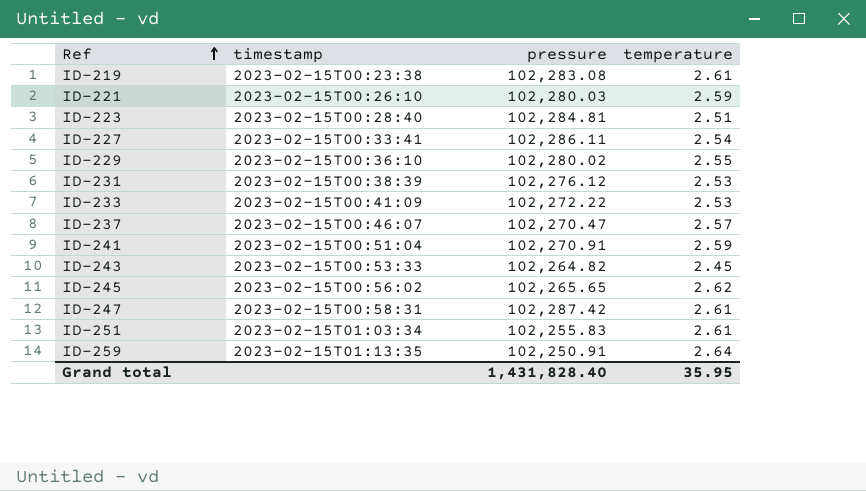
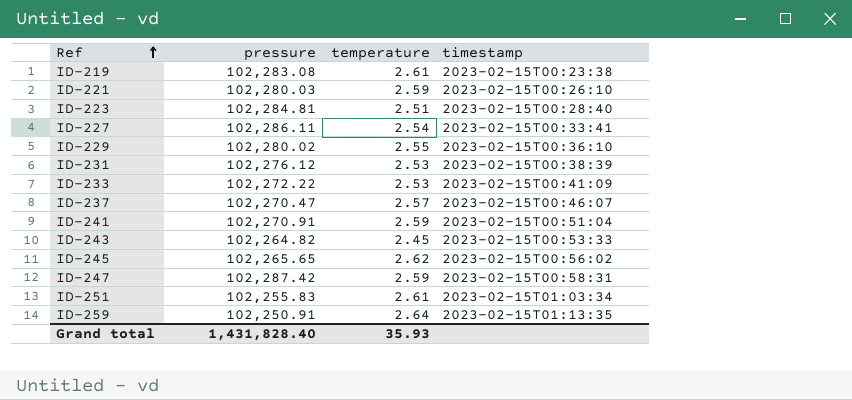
column timestamp | position: 2 -> 4
ID-247 | temperature: 2.61 -> 2.59
Grand total | temperature: 35.95 -> 35.93

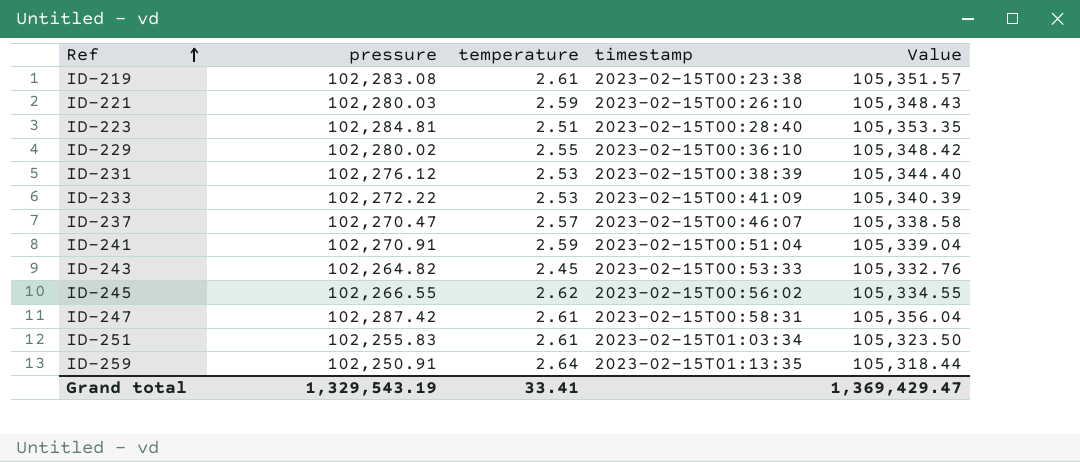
column Value | formula: none -> [pressure] * 1.03
row ID-227: 102,286.11 | 2.54 | 2023-02-15T00:33:41 -> none
ID-245 | pressure: 102,265.65 -> 102,266.55
ID-247 | temperature: 2.59 -> 2.61
Grand total | pressure: 1,431,828.40 -> 1,329,543.19
Grand total | temperature: 35.93 -> 33.41

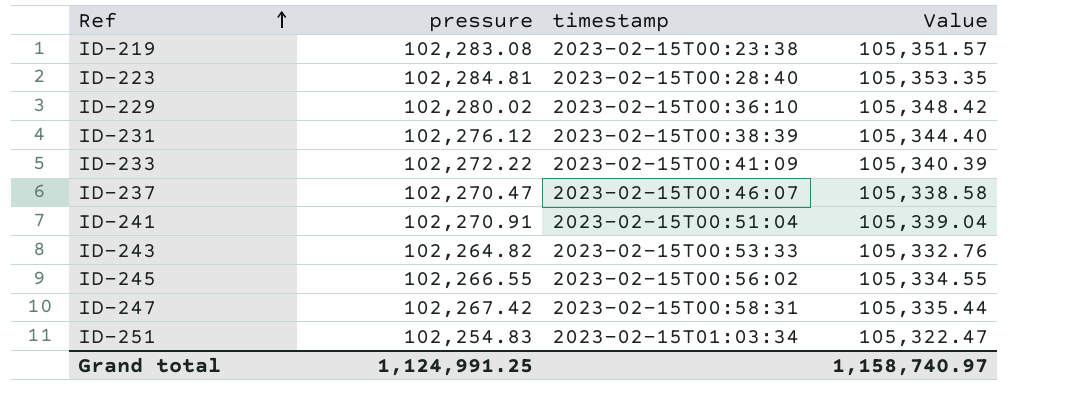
column temperature | position: 3 -> none
row ID-221: 102,280.03 | 2.59 | 2023-02-15T00:26:10 | 105,348.43 -> none
row ID-259: 102,250.91 | 2.64 | 2023-02-15T01:13:35 | 105,318.44 -> none
ID-247 | pressure: 102,287.42 -> 102,267.42
ID-247 | Value: 105,356.04 -> 105,335.44
ID-251 | pressure: 102,255.83 -> 102,254.83
ID-251 | Value: 105,323.50 -> 105,322.47
Grand total | pressure: 1,329,543.19 -> 1,124,991.25
Grand total | Value: 1,369,429.47 -> 1,158,740.97

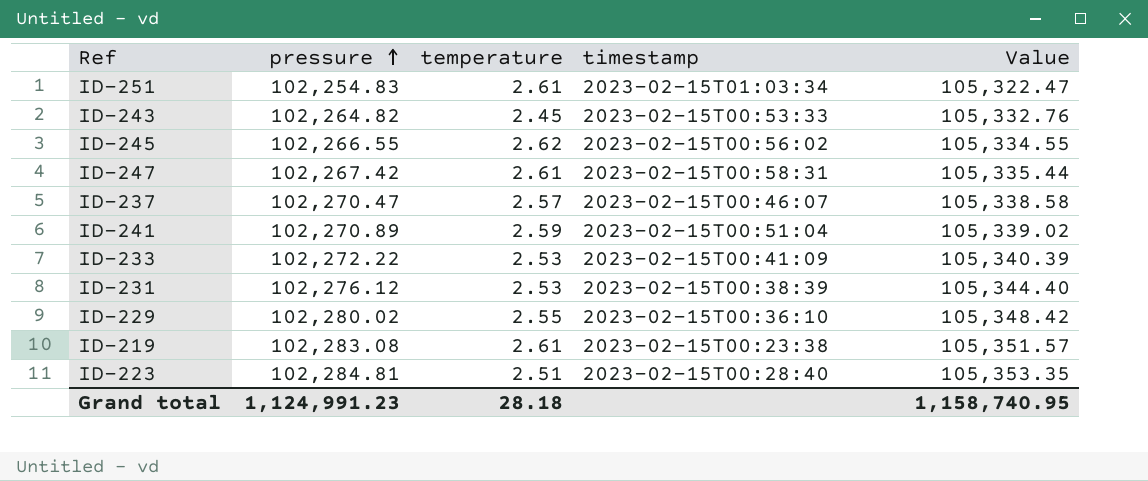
row order: Ref ascending -> pressure ascending
column temperature | position: none -> 3
ID-241 | pressure: 102,270.91 -> 102,270.89
ID-241 | Value: 105,339.04 -> 105,339.02
Grand total | pressure: 1,124,991.25 -> 1,124,991.23
Grand total | Value: 1,158,740.97 -> 1,158,740.95

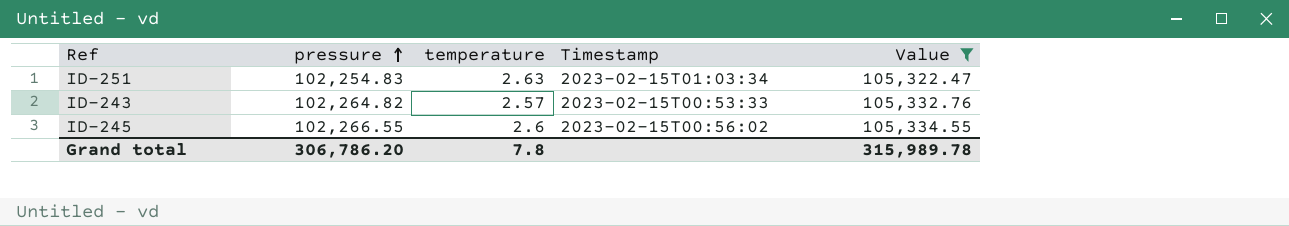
filter: none -> Value <= 105,334.55
column name: timestamp -> Timestamp
ID-251 | temperature: 2.61 -> 2.63
ID-243 | temperature: 2.45 -> 2.57
ID-245 | temperature: 2.62 -> 2.6
Grand total | pressure: 1,124,991.23 -> 306,786.20
Grand total | temperature: 28.18 -> 7.8
Grand total | Value: 1,158,740.95 -> 315,989.78

